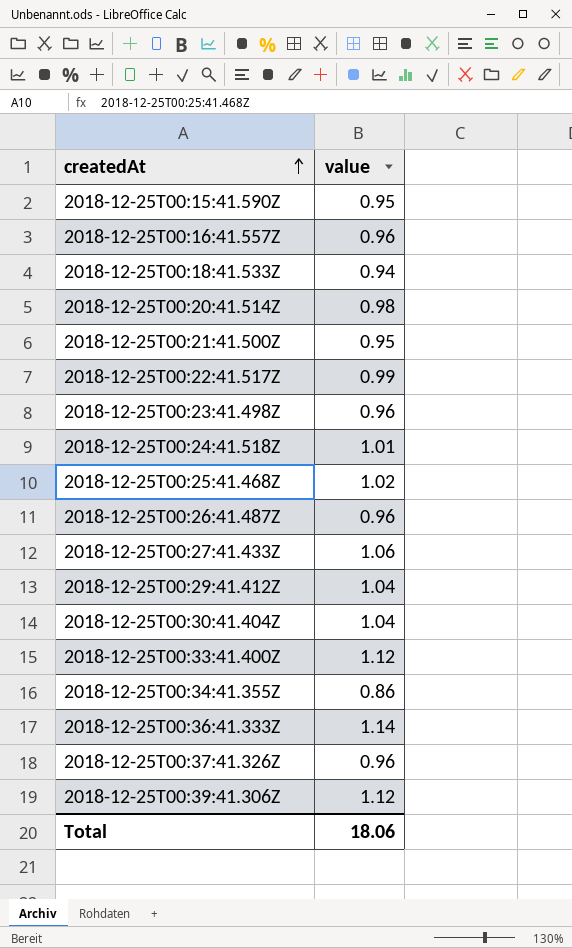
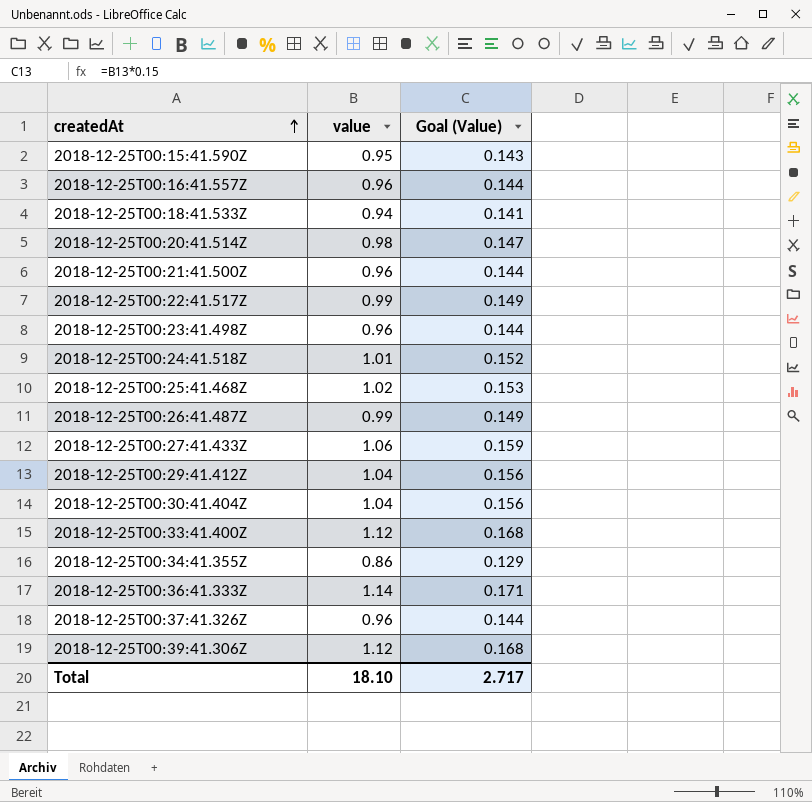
column Goal (Value) | formula: none -> [value] * 0.15
2018-12-25T00:21:41.500Z | value: 0.95 -> 0.96
2018-12-25T00:26:41.487Z | value: 0.96 -> 0.99
Total | value: 18.06 -> 18.10

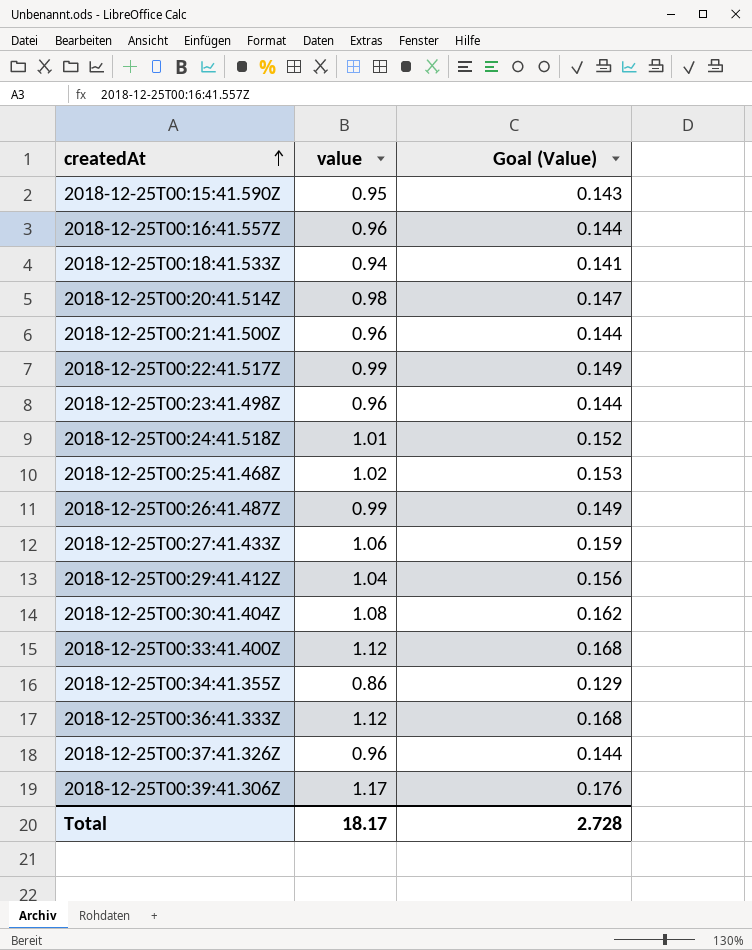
2018-12-25T00:30:41.404Z | value: 1.04 -> 1.08
2018-12-25T00:30:41.404Z | Goal (Value): 0.156 -> 0.162
2018-12-25T00:36:41.333Z | value: 1.14 -> 1.12
2018-12-25T00:36:41.333Z | Goal (Value): 0.171 -> 0.168
2018-12-25T00:39:41.306Z | value: 1.12 -> 1.17
2018-12-25T00:39:41.306Z | Goal (Value): 0.168 -> 0.176
Total | value: 18.10 -> 18.17
Total | Goal (Value): 2.717 -> 2.728

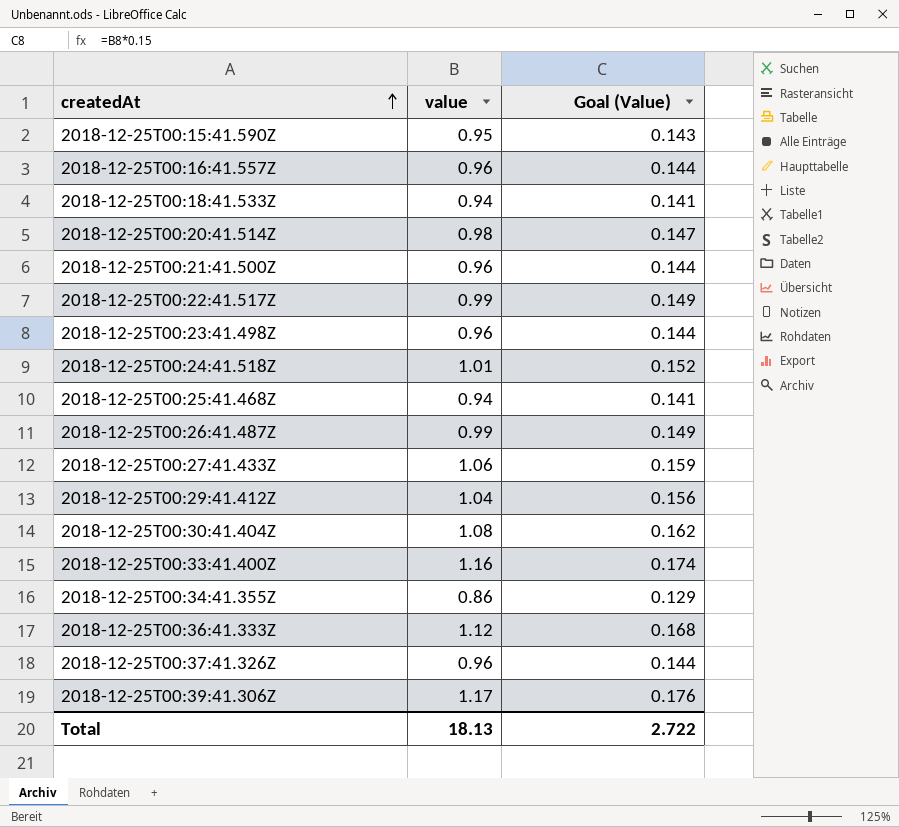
2018-12-25T00:25:41.468Z | value: 1.02 -> 0.94
2018-12-25T00:25:41.468Z | Goal (Value): 0.153 -> 0.141
2018-12-25T00:33:41.400Z | value: 1.12 -> 1.16
2018-12-25T00:33:41.400Z | Goal (Value): 0.168 -> 0.174
Total | value: 18.17 -> 18.13
Total | Goal (Value): 2.728 -> 2.722

